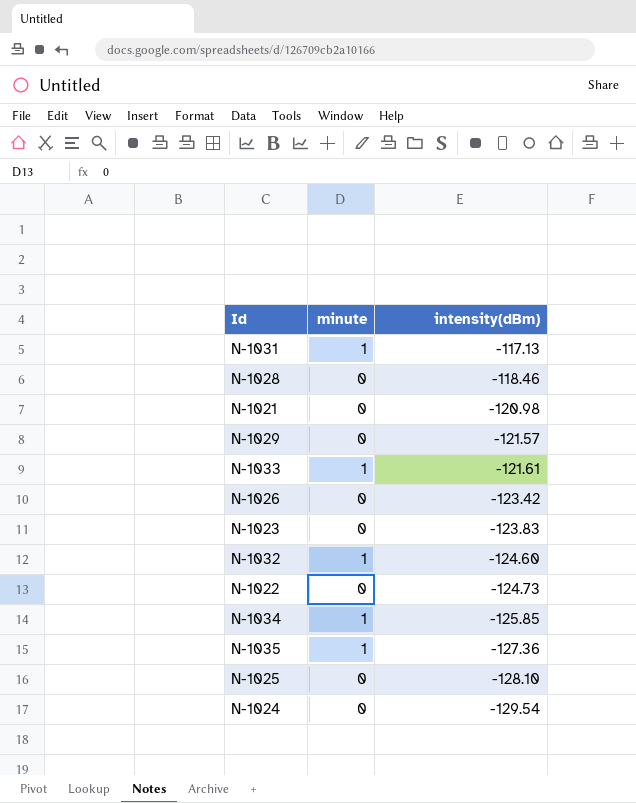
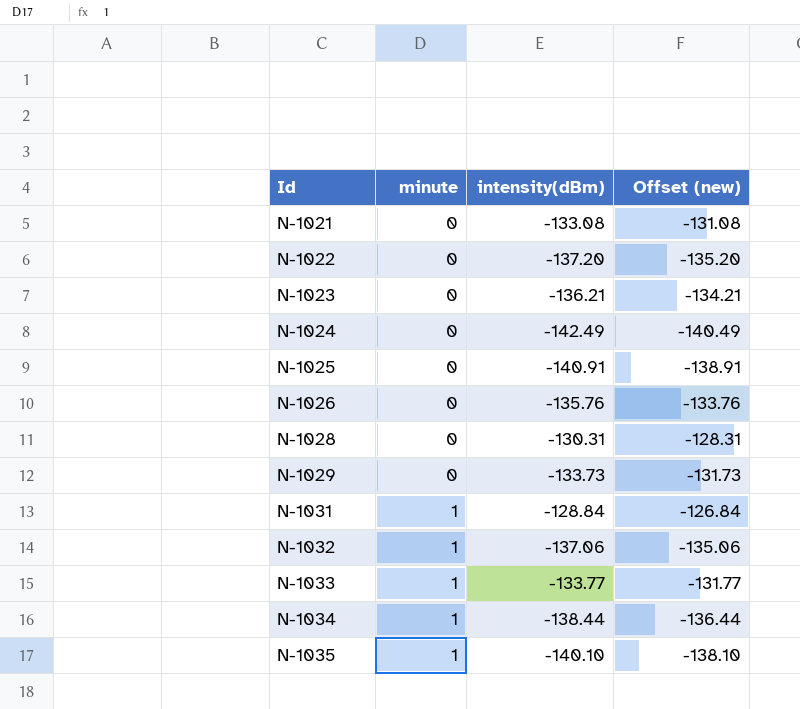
row order: intensity(dBm) descending -> Id ascending
column Offset (new) | formula: none -> [intensity(dBm)] + 2
N-1021 | intensity(dBm): -120.98 -> -133.08
N-1022 | intensity(dBm): -124.73 -> -137.20
N-1023 | intensity(dBm): -123.83 -> -136.21
N-1024 | intensity(dBm): -129.54 -> -142.49
N-1025 | intensity(dBm): -128.10 -> -140.91
N-1026 | intensity(dBm): -123.42 -> -135.76
N-1028 | intensity(dBm): -118.46 -> -130.31
N-1029 | intensity(dBm): -121.57 -> -133.73
N-1031 | intensity(dBm): -117.13 -> -128.84
N-1032 | intensity(dBm): -124.60 -> -137.06
N-1033 | intensity(dBm): -121.61 -> -133.77
N-1034 | intensity(dBm): -125.85 -> -138.44
N-1035 | intensity(dBm): -127.36 -> -140.10

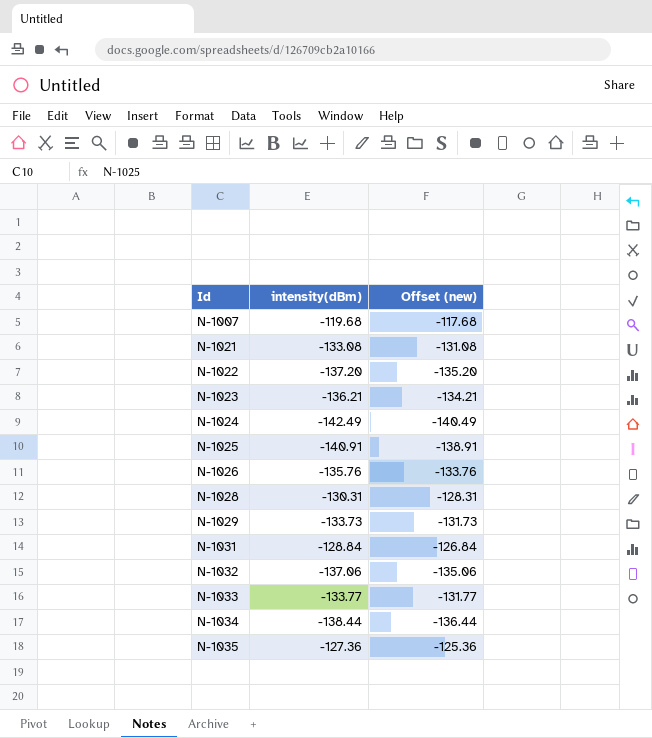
column minute | position: 2 -> none
row N-1007: none -> -119.68 | -117.68
N-1035 | intensity(dBm): -140.10 -> -127.36
N-1035 | Offset (new): -138.10 -> -125.36

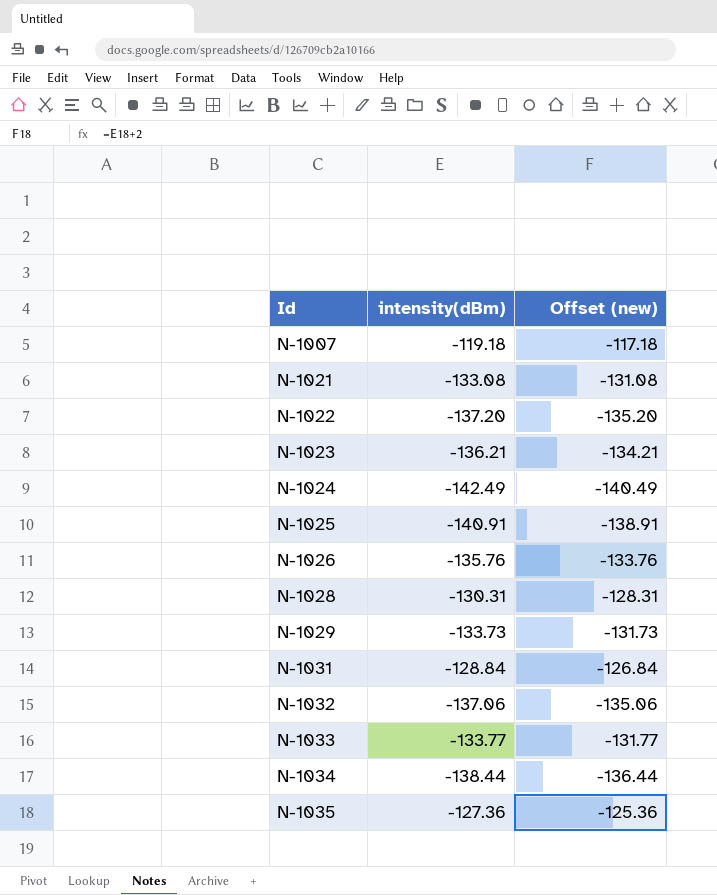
N-1007 | intensity(dBm): -119.68 -> -119.18
N-1007 | Offset (new): -117.68 -> -117.18

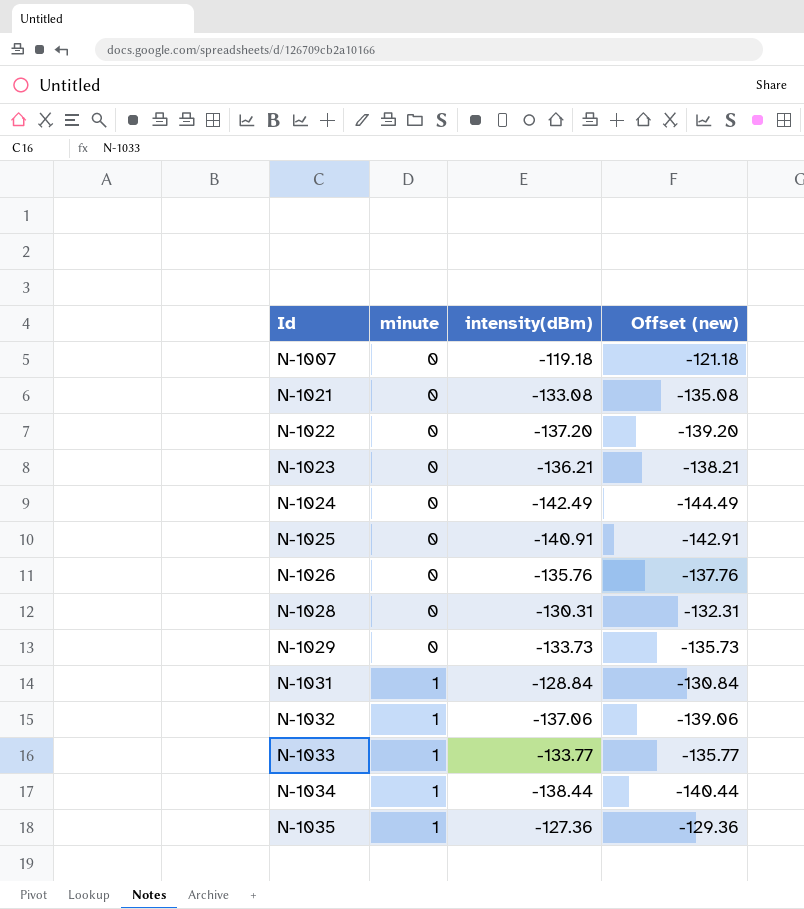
column minute | position: none -> 2
column Offset (new) | formula: [intensity(dBm)] + 2 -> [intensity(dBm)] - 2

